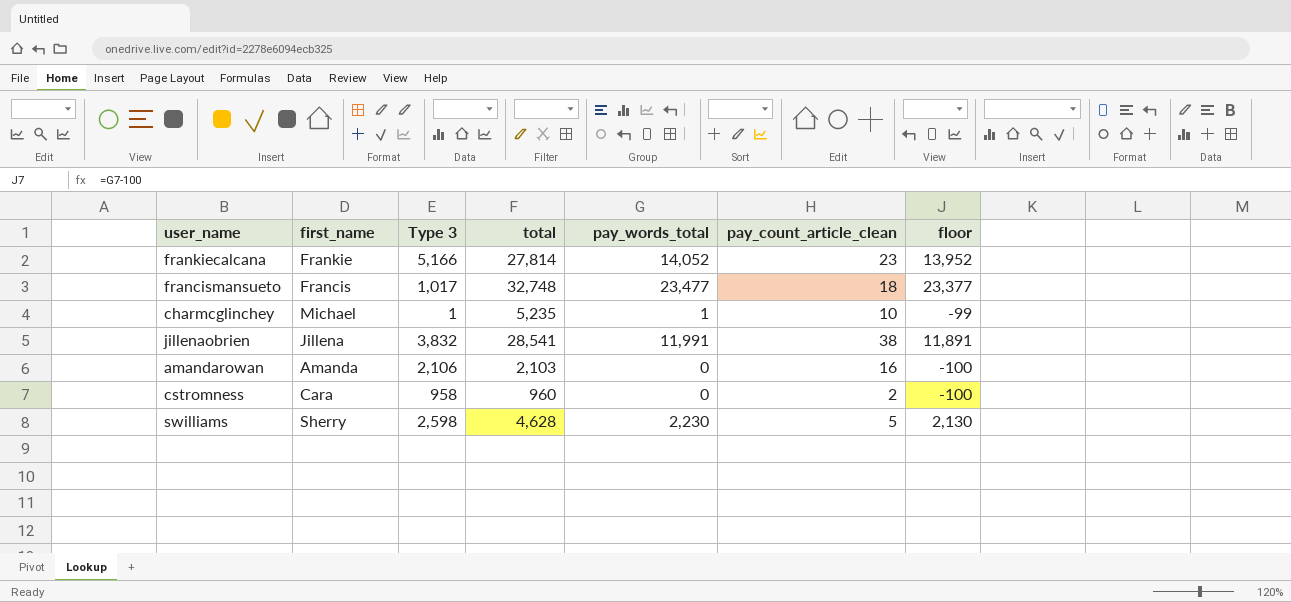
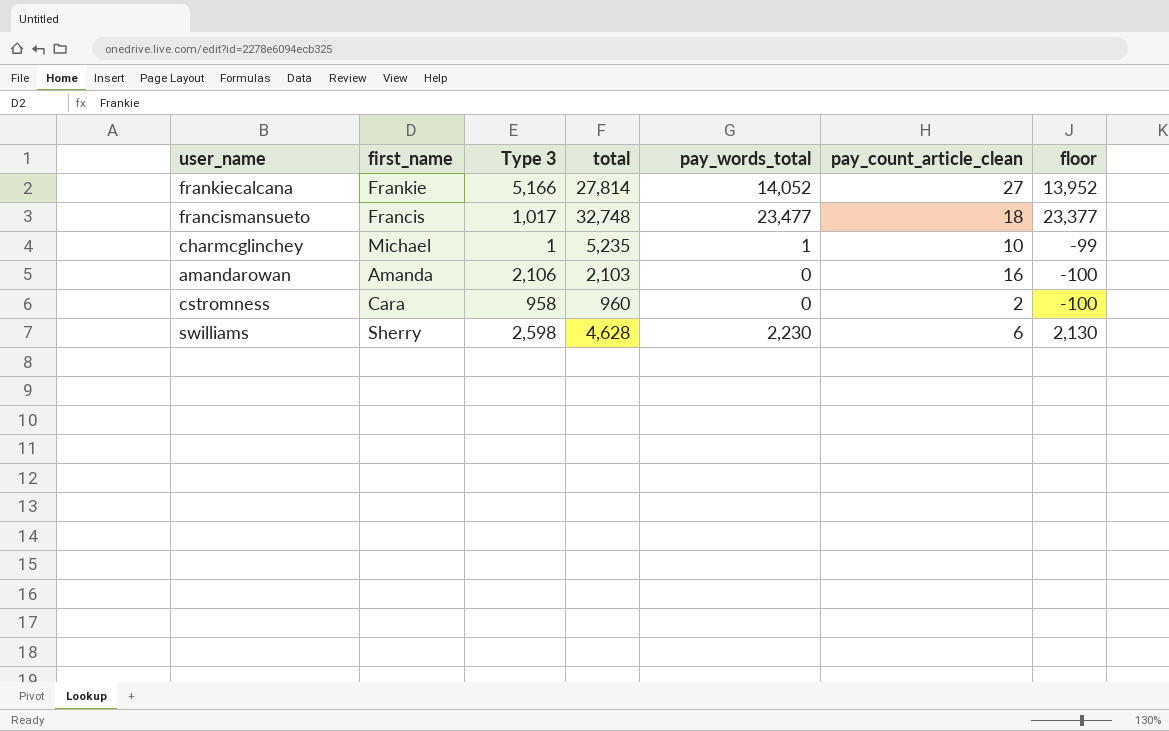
row jillenaobrien: Jillena | 3,832 | 28,541 | 11,991 | 38 | 11,891 -> none
frankiecalcana | pay_count_article_clean: 23 -> 27
swilliams | pay_count_article_clean: 5 -> 6

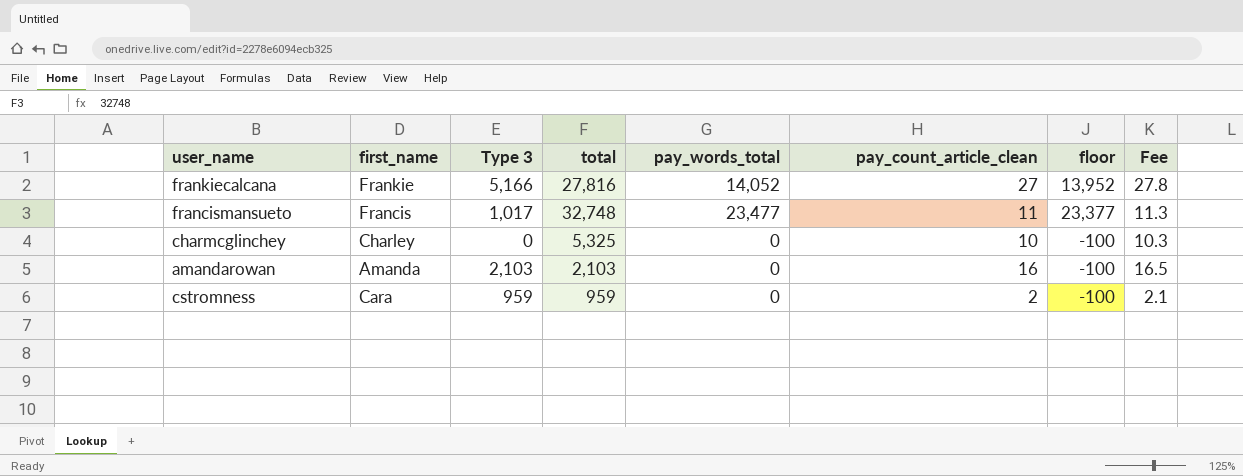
column Fee | formula: none -> [pay_count_article_clean] * 1.03
row swilliams: Sherry | 2,598 | 4,628 | 2,230 | 6 | 2,130 -> none
frankiecalcana | total: 27,814 -> 27,816
francismansueto | pay_count_article_clean: 18 -> 11
charmcglinchey | first_name: Michael -> Charley
charmcglinchey | Type 3: 1 -> 0
charmcglinchey | total: 5,235 -> 5,325
charmcglinchey | pay_words_total: 1 -> 0
charmcglinchey | floor: -99 -> -100
amandarowan | Type 3: 2,106 -> 2,103
cstromness | Type 3: 958 -> 959
cstromness | total: 960 -> 959

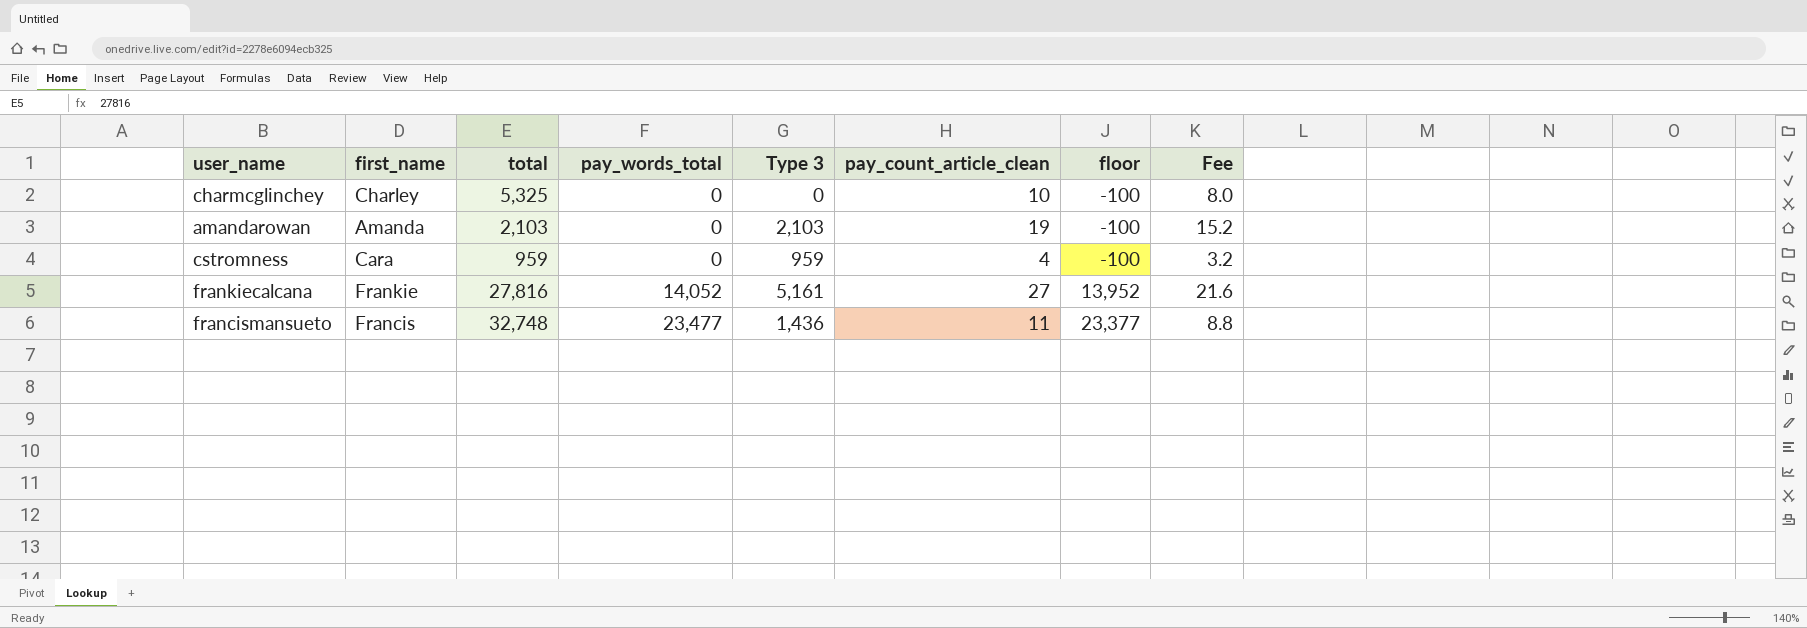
row order: none -> pay_words_total ascending
column Type 3 | position: 3 -> 5
column Fee | formula: [pay_count_article_clean] * 1.03 -> [pay_count_article_clean] * 0.8
amandarowan | pay_count_article_clean: 16 -> 19
cstromness | pay_count_article_clean: 2 -> 4
frankiecalcana | Type 3: 5,166 -> 5,161
francismansueto | Type 3: 1,017 -> 1,436

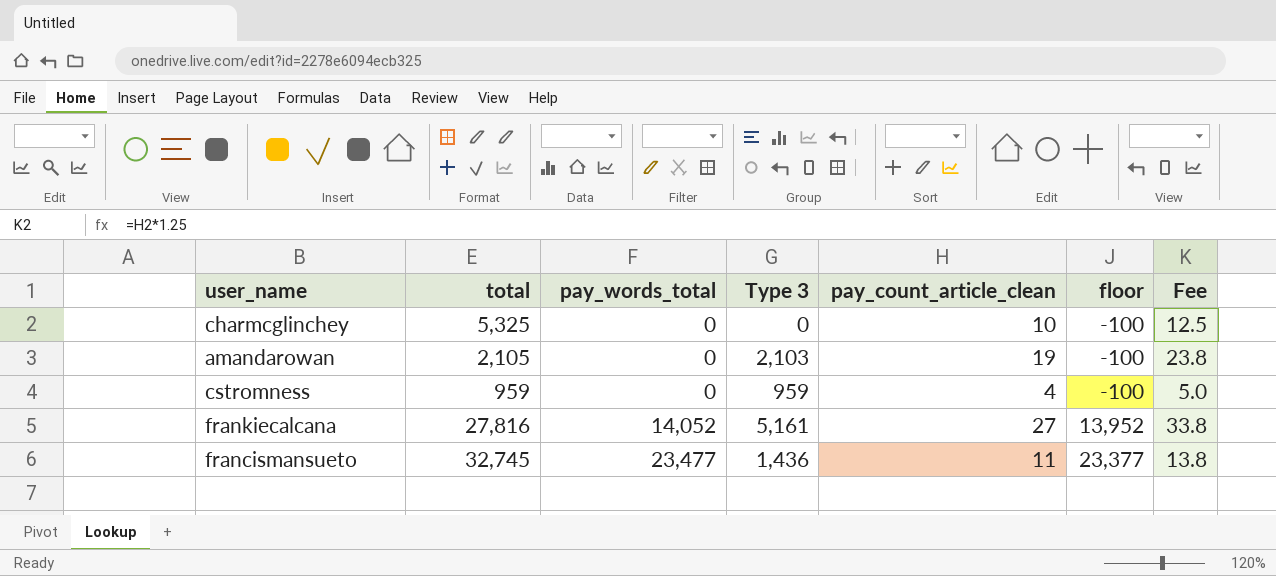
column first_name | position: 2 -> none
column Fee | formula: [pay_count_article_clean] * 0.8 -> [pay_count_article_clean] * 1.25
amandarowan | total: 2,103 -> 2,105
francismansueto | total: 32,748 -> 32,745

